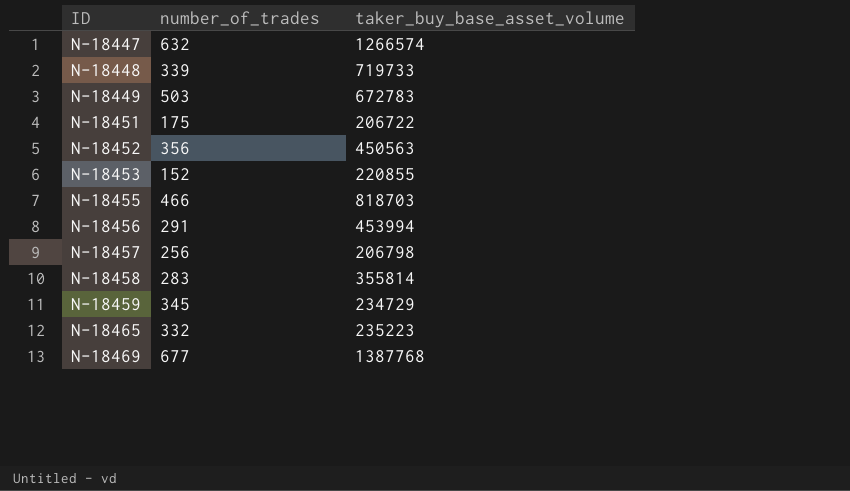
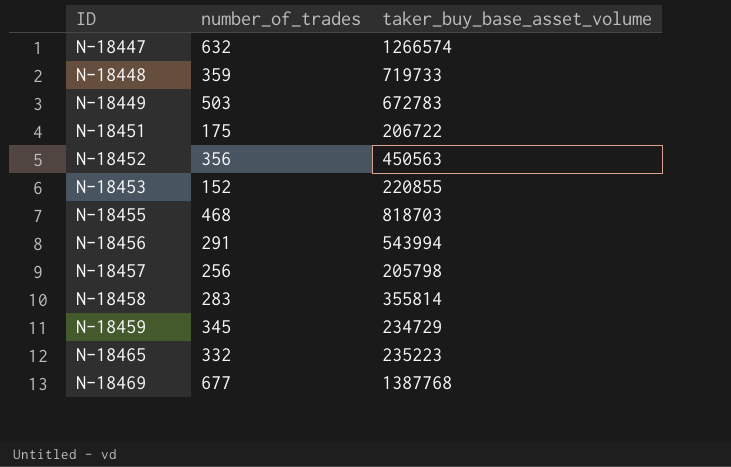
N-18448 | number_of_trades: 339 -> 359
N-18455 | number_of_trades: 466 -> 468
N-18456 | taker_buy_base_asset_volume: 453994 -> 543994
N-18457 | taker_buy_base_asset_volume: 206798 -> 205798

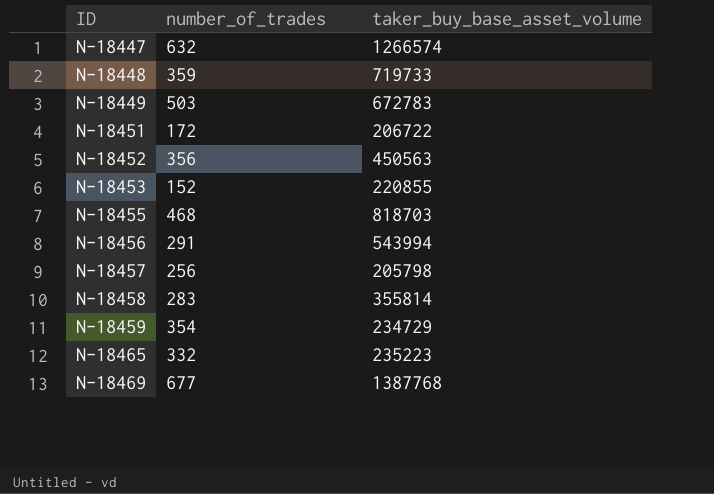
N-18451 | number_of_trades: 175 -> 172
N-18459 | number_of_trades: 345 -> 354

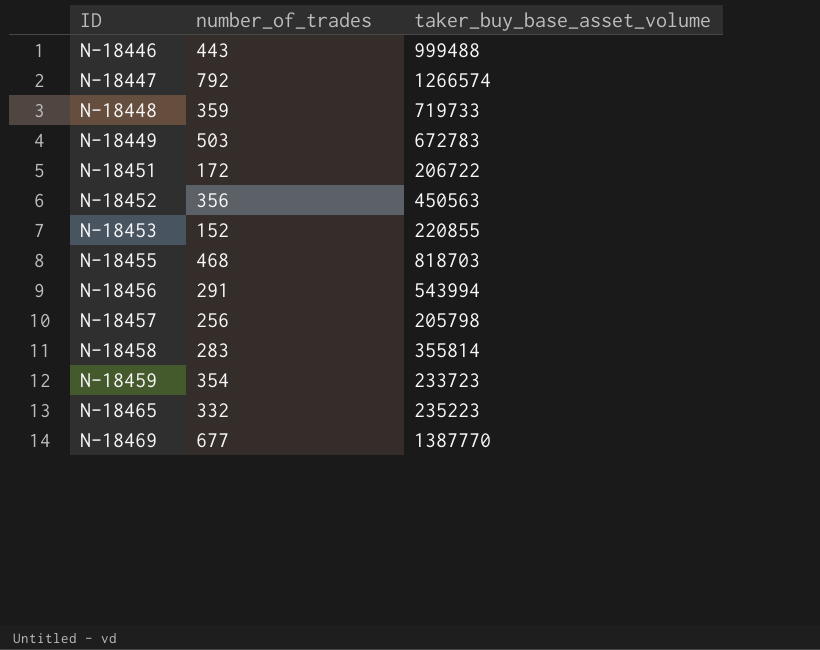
row N-18446: none -> 443 | 999488
N-18447 | number_of_trades: 632 -> 792
N-18459 | taker_buy_base_asset_volume: 234729 -> 233723
N-18469 | taker_buy_base_asset_volume: 1387768 -> 1387770

